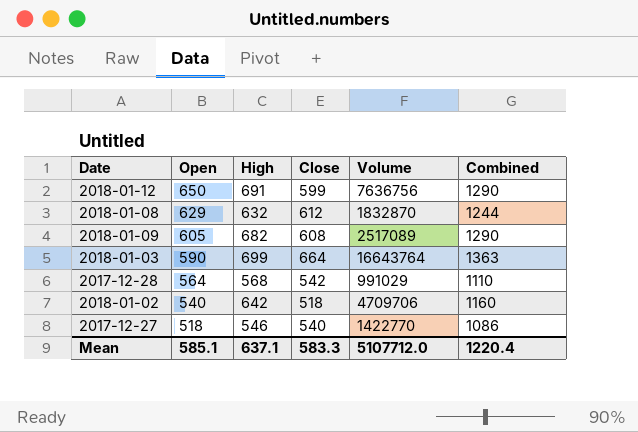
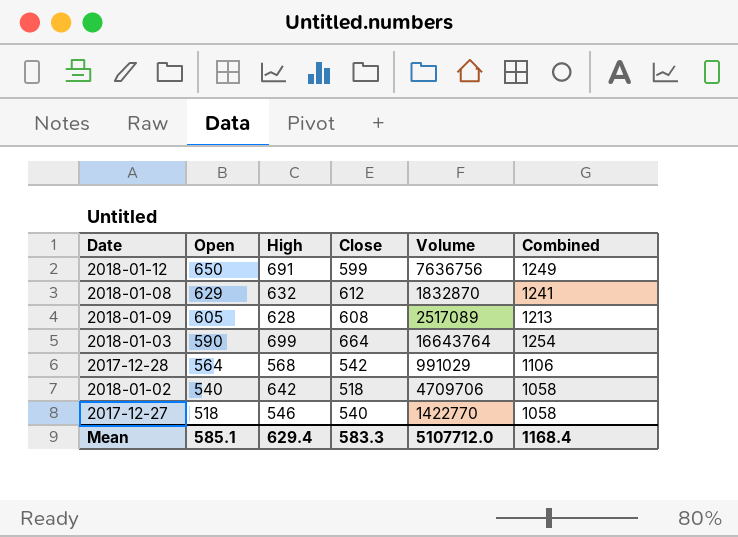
column Combined | formula: [High] + [Close] -> [Open] + [Close]
2018-01-09 | High: 682 -> 628
Mean | High: 637.1 -> 629.4
Mean | Combined: 1220.4 -> 1168.4

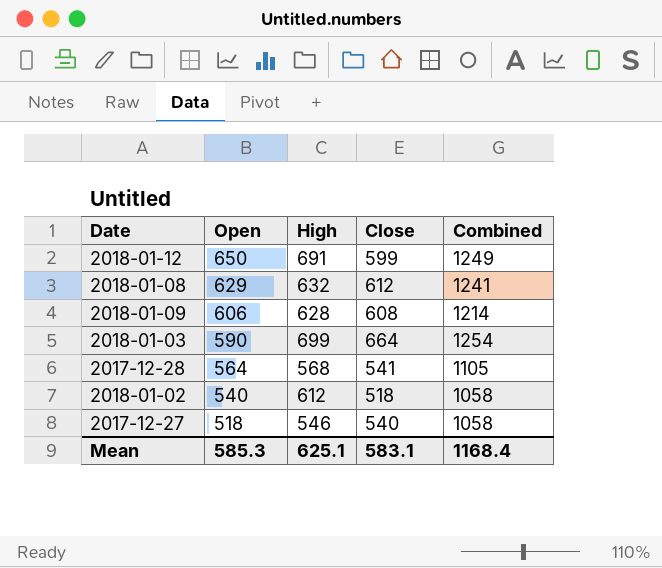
column Volume | position: 5 -> none
2018-01-09 | Open: 605 -> 606
2018-01-09 | Combined: 1213 -> 1214
2017-12-28 | Close: 542 -> 541
2017-12-28 | Combined: 1106 -> 1105
2018-01-02 | High: 642 -> 612
Mean | Open: 585.1 -> 585.3
Mean | High: 629.4 -> 625.1
Mean | Close: 583.3 -> 583.1

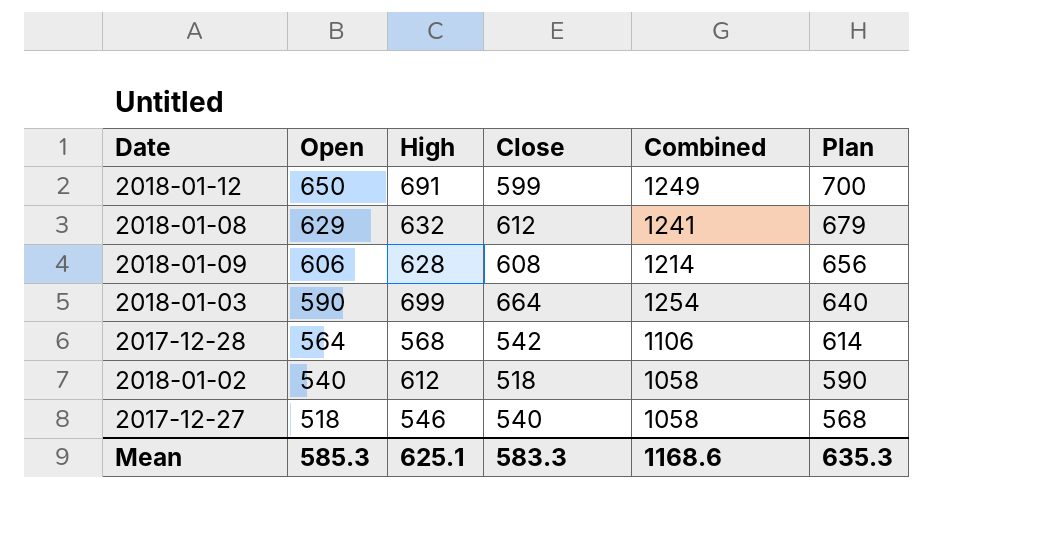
column Plan | formula: none -> [Open] + 50
2017-12-28 | Close: 541 -> 542
2017-12-28 | Combined: 1105 -> 1106
Mean | Close: 583.1 -> 583.3
Mean | Combined: 1168.4 -> 1168.6

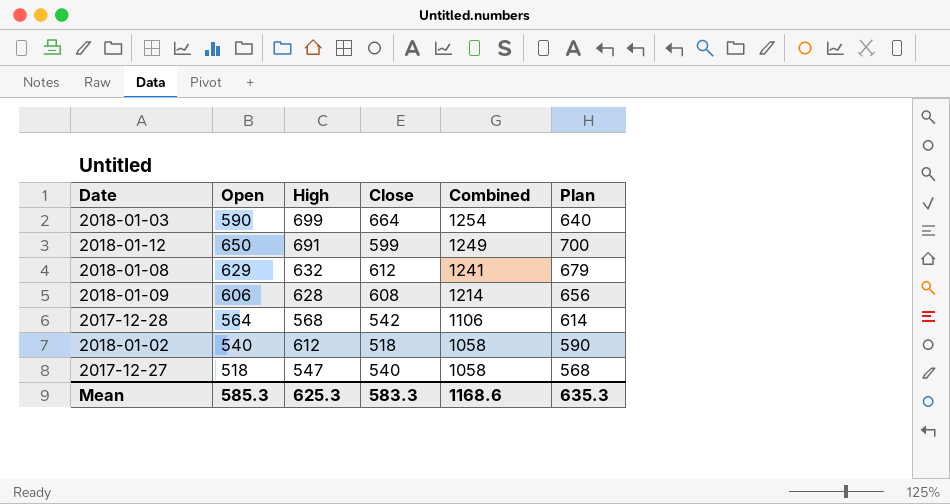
row order: Open descending -> Combined descending
2017-12-27 | High: 546 -> 547
Mean | High: 625.1 -> 625.3

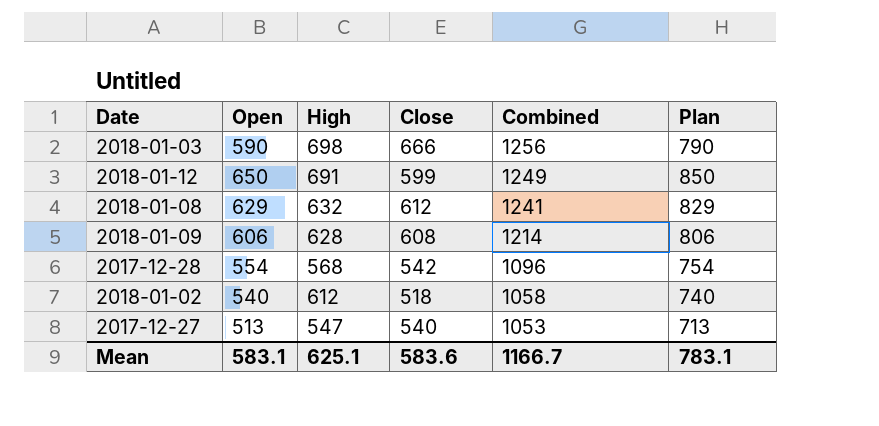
column Plan | formula: [Open] + 50 -> [Open] + 200
2018-01-03 | High: 699 -> 698
2018-01-03 | Close: 664 -> 666
2018-01-03 | Combined: 1254 -> 1256
2017-12-28 | Open: 564 -> 554
2017-12-28 | Combined: 1106 -> 1096
2017-12-27 | Open: 518 -> 513
2017-12-27 | Combined: 1058 -> 1053
Mean | Open: 585.3 -> 583.1
Mean | High: 625.3 -> 625.1
Mean | Close: 583.3 -> 583.6
Mean | Combined: 1168.6 -> 1166.7
Mean | Plan: 635.3 -> 783.1

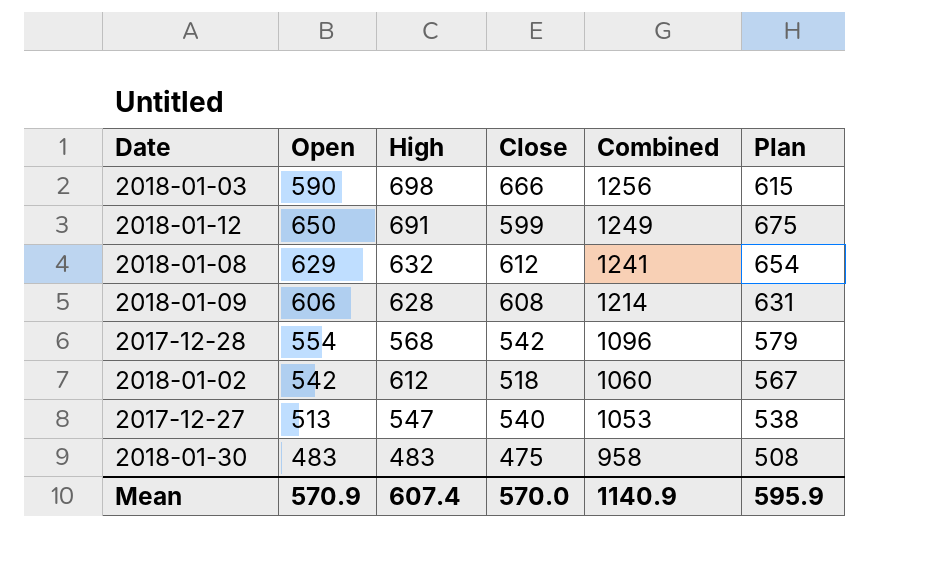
column Plan | formula: [Open] + 200 -> [Open] + 25
2018-01-02 | Open: 540 -> 542
2018-01-02 | Combined: 1058 -> 1060
row 2018-01-30: none -> 483 | 483 | 475 | 958 | 508
Mean | Open: 583.1 -> 570.9
Mean | High: 625.1 -> 607.4
Mean | Close: 583.6 -> 570.0
Mean | Combined: 1166.7 -> 1140.9
Mean | Plan: 783.1 -> 595.9

